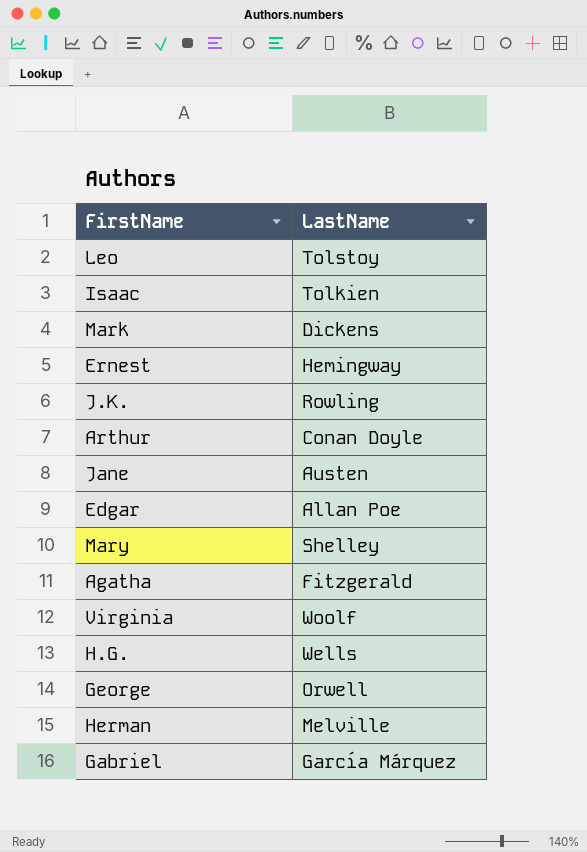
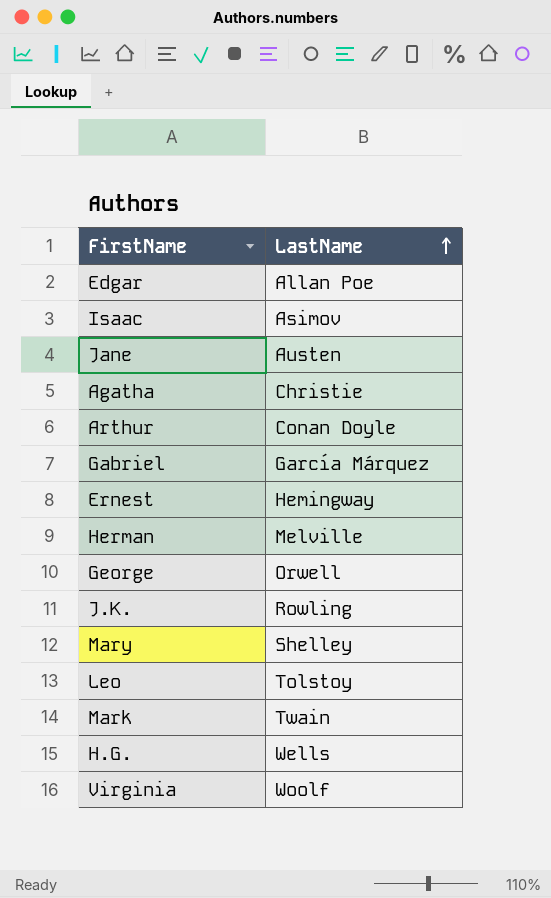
row order: none -> LastName ascending
Isaac | LastName: Tolkien -> Asimov
Agatha | LastName: Fitzgerald -> Christie
Mark | LastName: Dickens -> Twain

